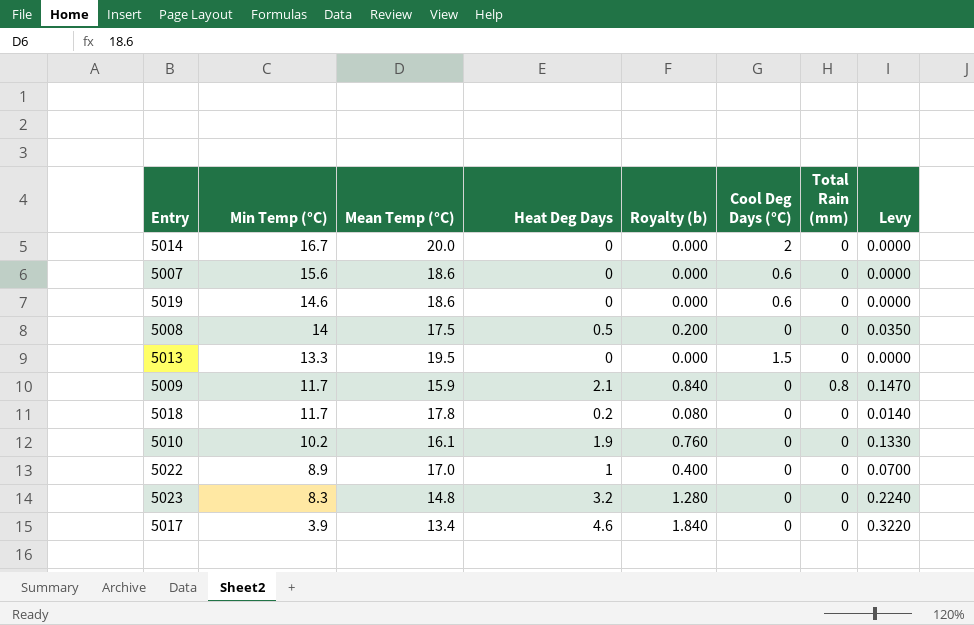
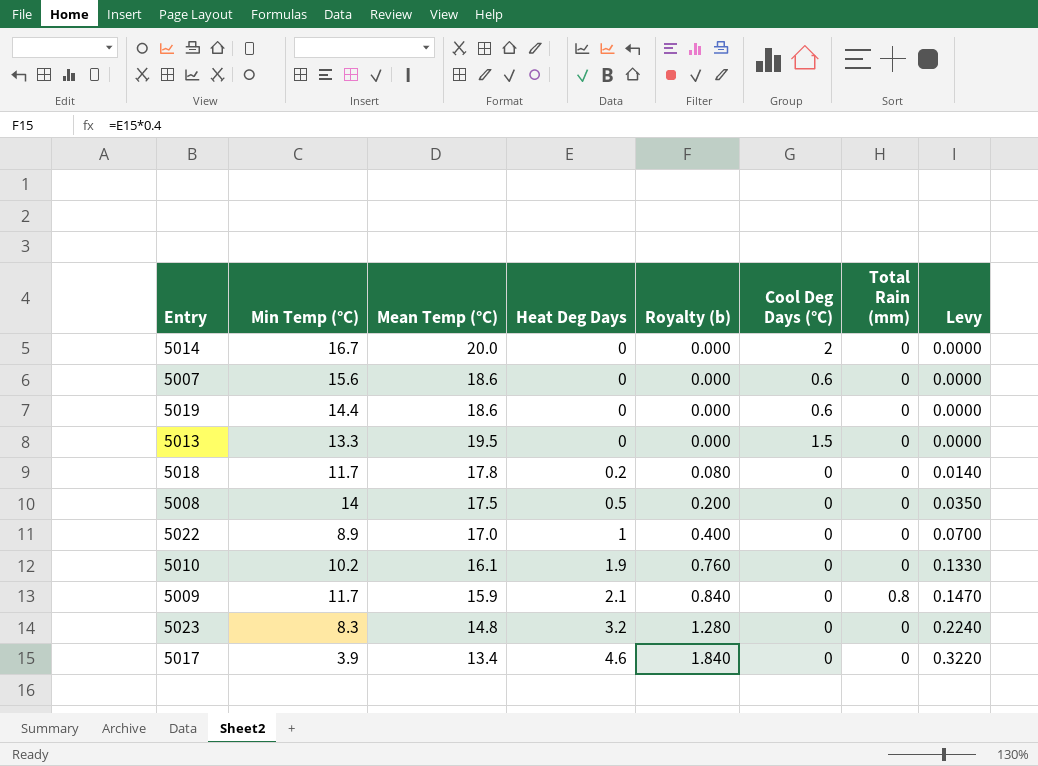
row order: Min Temp (°C) descending -> Heat Deg Days ascending
5019 | Min Temp (°C): 14.6 -> 14.4

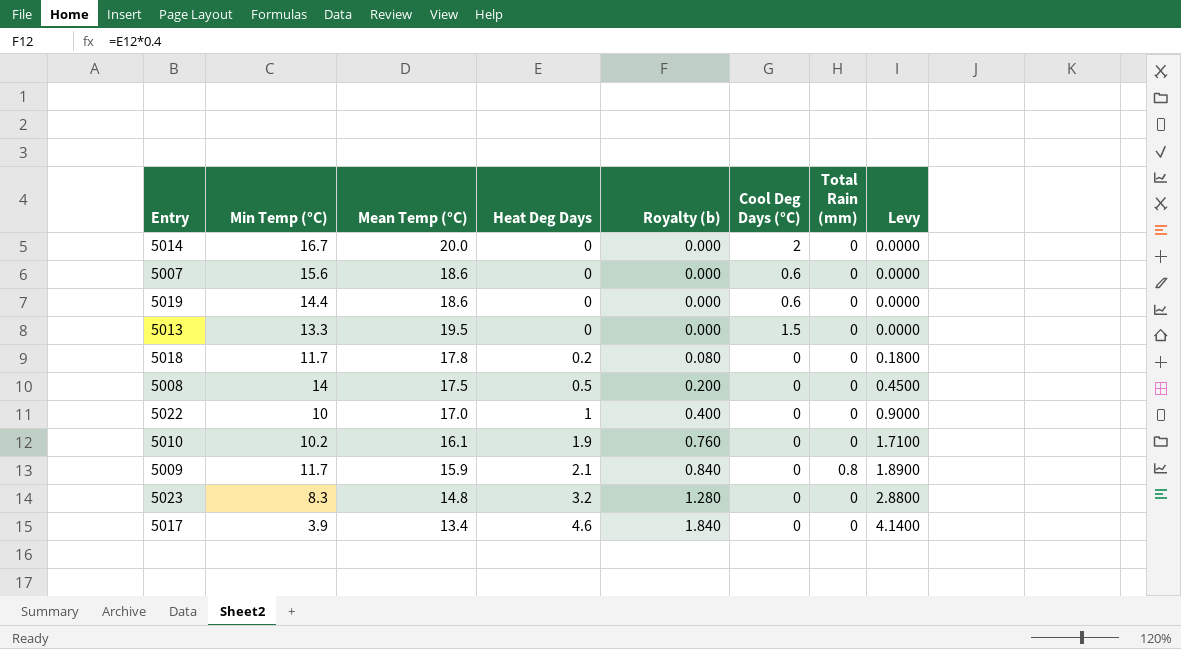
column Levy | formula: [Heat Deg Days] * 0.07 -> [Heat Deg Days] * 0.9
5022 | Min Temp (°C): 8.9 -> 10

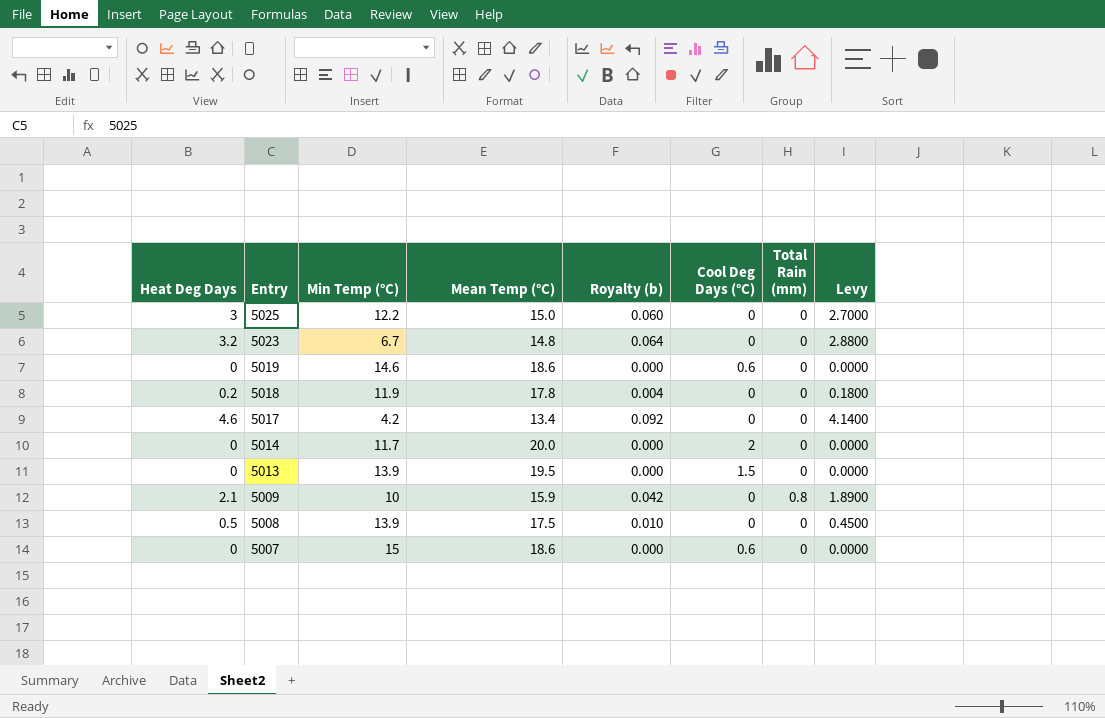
row order: Heat Deg Days ascending -> Entry descending
column Heat Deg Days | position: 4 -> 1
column Royalty (b) | formula: [Heat Deg Days] * 0.4 -> [Heat Deg Days] * 0.02
row 5022: 10 | 17.0 | 1 | 0.400 | 0 | 0 | 0.9000 -> none
row 5010: 10.2 | 16.1 | 1.9 | 0.760 | 0 | 0 | 1.7100 -> none
row 5025: none -> 3 | 12.2 | 15.0 | 0.060 | 0 | 0 | 2.7000
5023 | Min Temp (°C): 8.3 -> 6.7
5019 | Min Temp (°C): 14.4 -> 14.6
5018 | Min Temp (°C): 11.7 -> 11.9
5017 | Min Temp (°C): 3.9 -> 4.2
5014 | Min Temp (°C): 16.7 -> 11.7
5013 | Min Temp (°C): 13.3 -> 13.9
5009 | Min Temp (°C): 11.7 -> 10
5008 | Min Temp (°C): 14 -> 13.9
5007 | Min Temp (°C): 15.6 -> 15

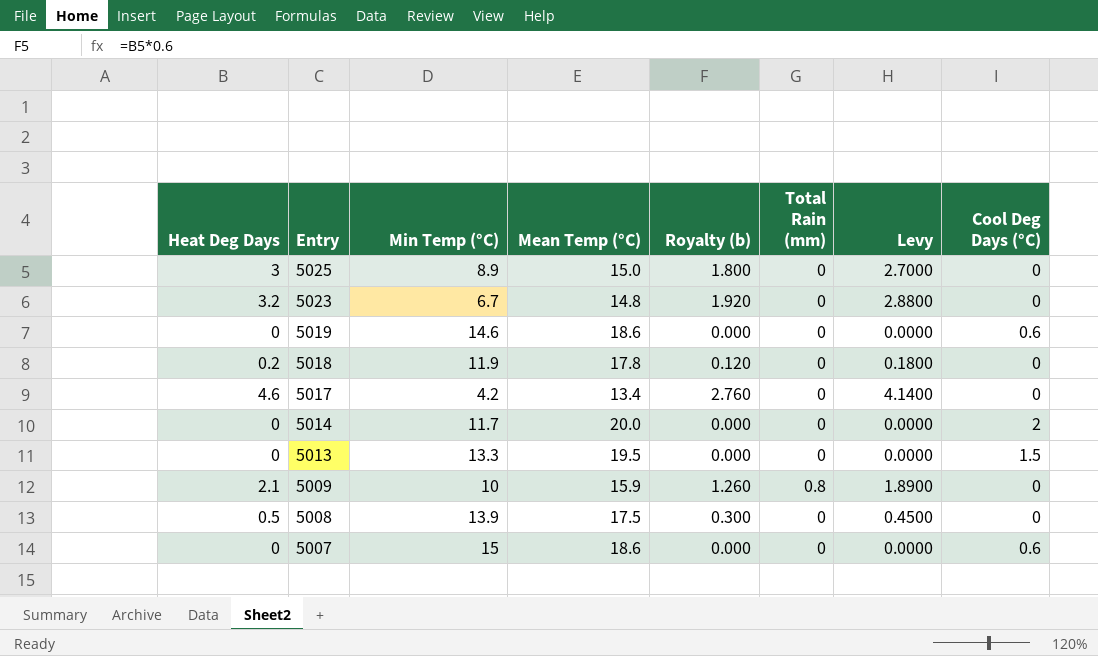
column Royalty (b) | formula: [Heat Deg Days] * 0.02 -> [Heat Deg Days] * 0.6
column Cool Deg Days (°C) | position: 6 -> 8
5025 | Min Temp (°C): 12.2 -> 8.9
5013 | Min Temp (°C): 13.9 -> 13.3

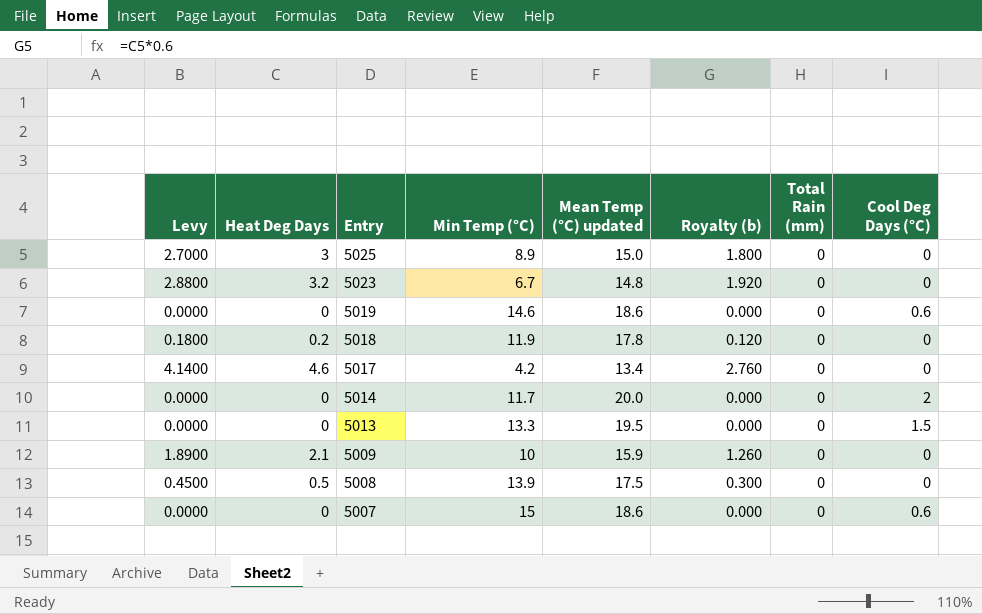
column Levy | position: 7 -> 1
column name: Mean Temp (°C) -> Mean Temp (°C) updated
5009 | Total Rain (mm): 0.8 -> 0

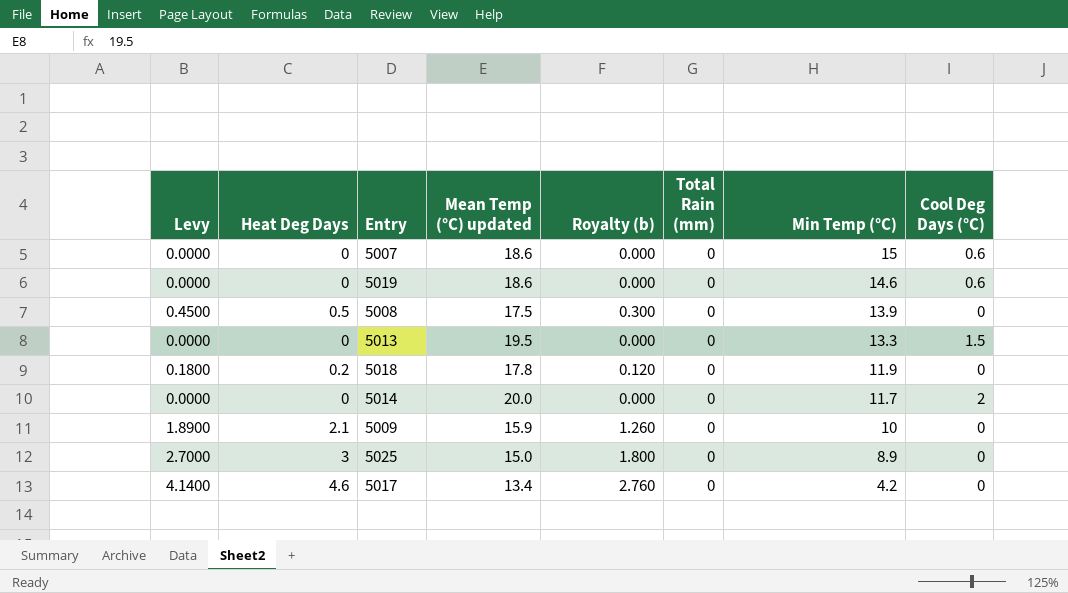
row order: Entry descending -> Min Temp (°C) descending
column Min Temp (°C) | position: 4 -> 7
row 5023: 2.8800 | 3.2 | 6.7 | 14.8 | 1.920 | 0 | 0 -> none

